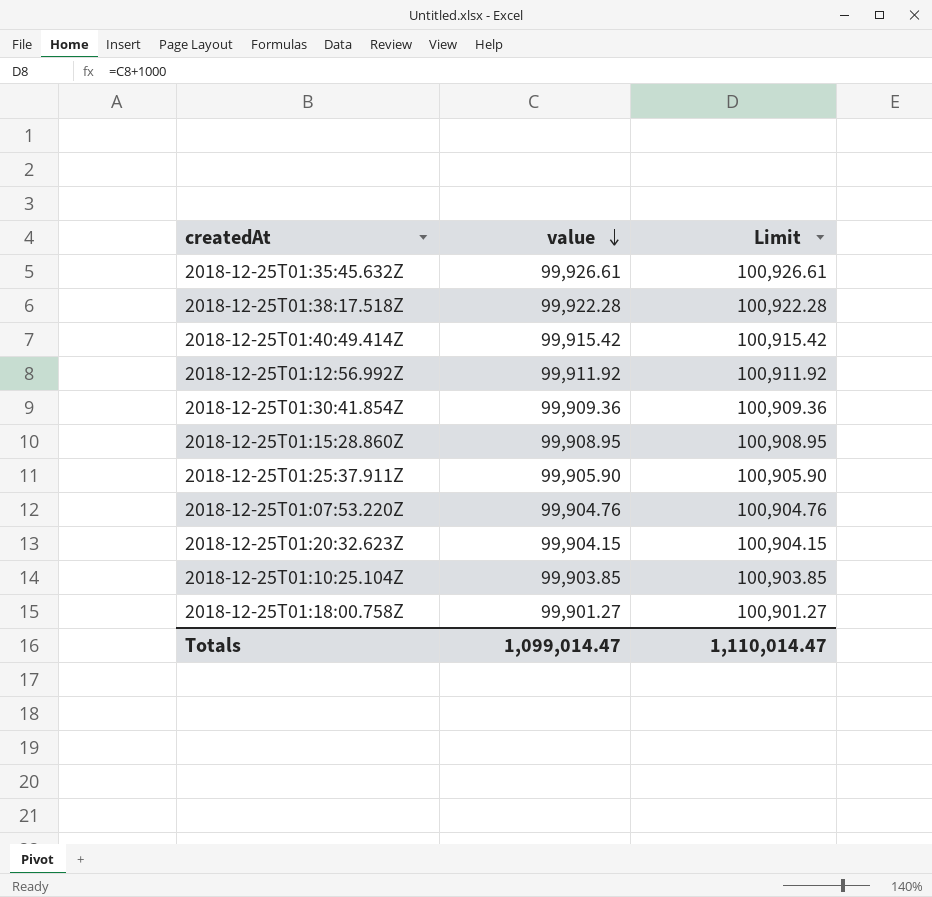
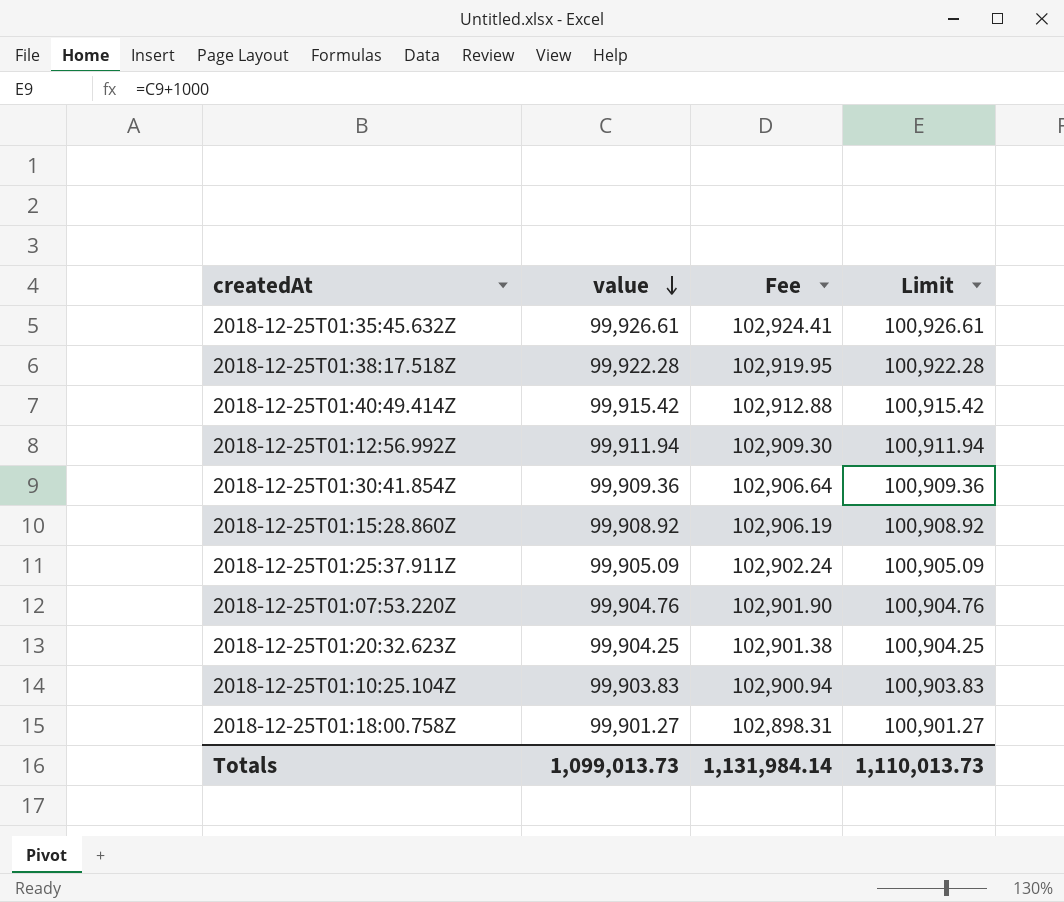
column Fee | formula: none -> [value] * 1.03
2018-12-25T01:12:56.992Z | value: 99,911.92 -> 99,911.94
2018-12-25T01:12:56.992Z | Limit: 100,911.92 -> 100,911.94
2018-12-25T01:15:28.860Z | value: 99,908.95 -> 99,908.92
2018-12-25T01:15:28.860Z | Limit: 100,908.95 -> 100,908.92
2018-12-25T01:25:37.911Z | value: 99,905.90 -> 99,905.09
2018-12-25T01:25:37.911Z | Limit: 100,905.90 -> 100,905.09
2018-12-25T01:20:32.623Z | value: 99,904.15 -> 99,904.25
2018-12-25T01:20:32.623Z | Limit: 100,904.15 -> 100,904.25
2018-12-25T01:10:25.104Z | value: 99,903.85 -> 99,903.83
2018-12-25T01:10:25.104Z | Limit: 100,903.85 -> 100,903.83
Totals | value: 1,099,014.47 -> 1,099,013.73
Totals | Limit: 1,110,014.47 -> 1,110,013.73

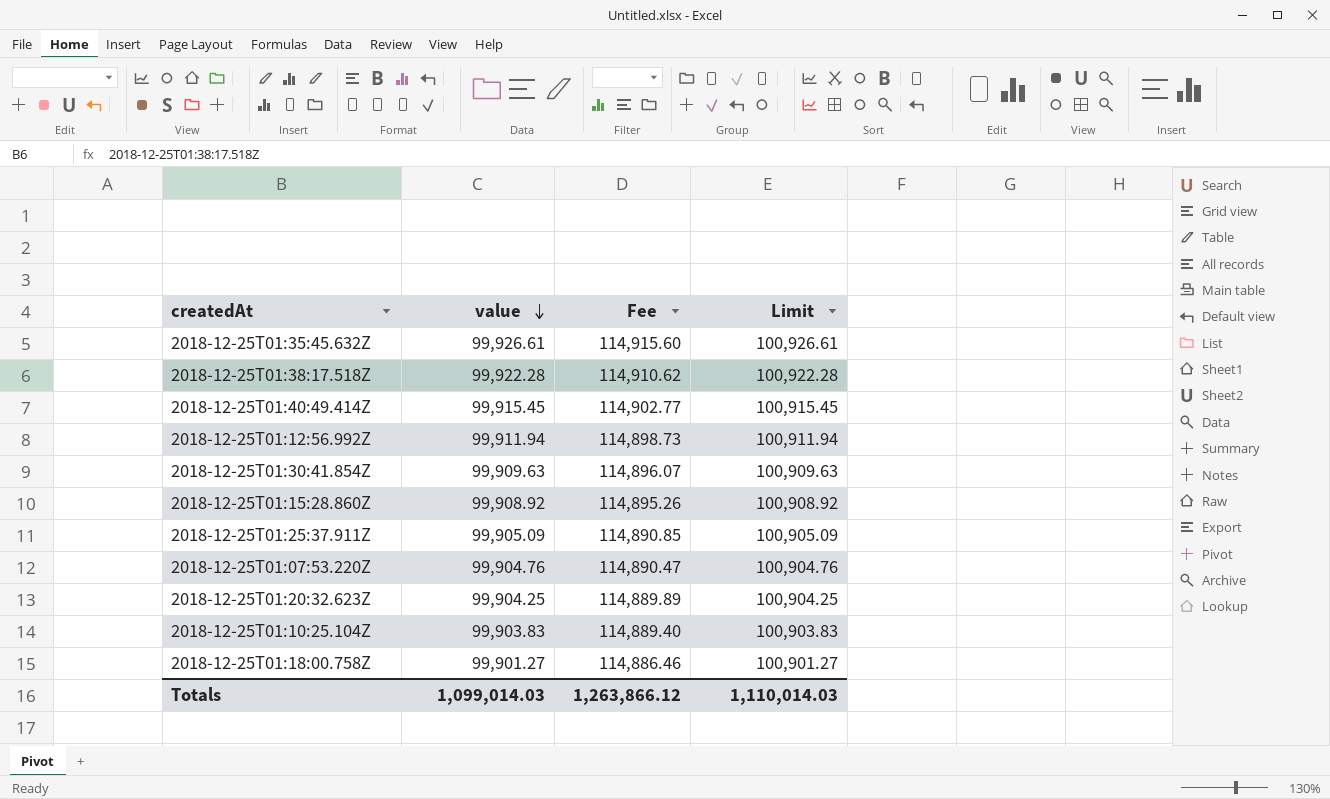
column Fee | formula: [value] * 1.03 -> [value] * 1.15
2018-12-25T01:40:49.414Z | value: 99,915.42 -> 99,915.45
2018-12-25T01:40:49.414Z | Limit: 100,915.42 -> 100,915.45
2018-12-25T01:30:41.854Z | value: 99,909.36 -> 99,909.63
2018-12-25T01:30:41.854Z | Limit: 100,909.36 -> 100,909.63
Totals | value: 1,099,013.73 -> 1,099,014.03
Totals | Fee: 1,131,984.14 -> 1,263,866.12
Totals | Limit: 1,110,013.73 -> 1,110,014.03

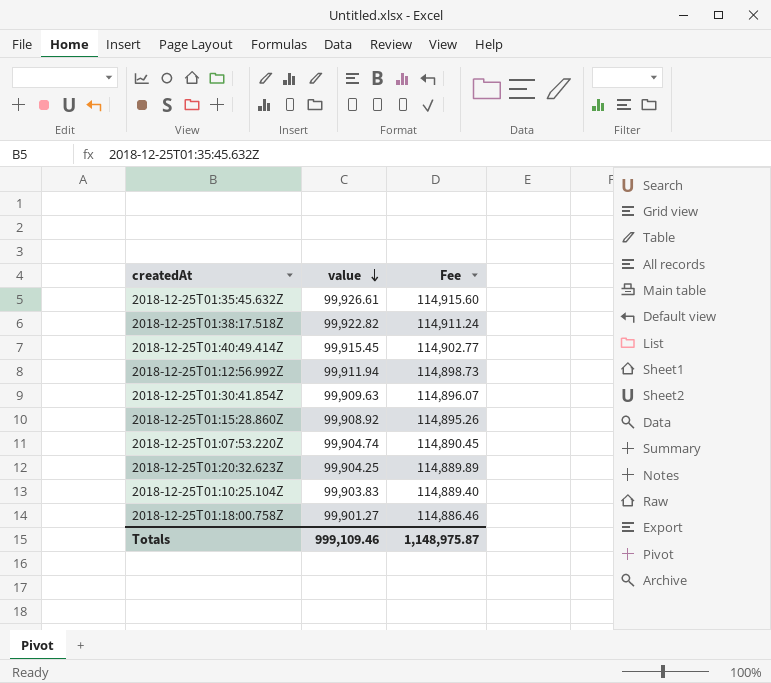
column Limit | formula: [value] + 1000 -> none
row 2018-12-25T01:25:37.911Z: 99,905.09 | 114,890.85 | 100,905.09 -> none
2018-12-25T01:38:17.518Z | value: 99,922.28 -> 99,922.82
2018-12-25T01:38:17.518Z | Fee: 114,910.62 -> 114,911.24
2018-12-25T01:07:53.220Z | value: 99,904.76 -> 99,904.74
2018-12-25T01:07:53.220Z | Fee: 114,890.47 -> 114,890.45
Totals | value: 1,099,014.03 -> 999,109.46
Totals | Fee: 1,263,866.12 -> 1,148,975.87

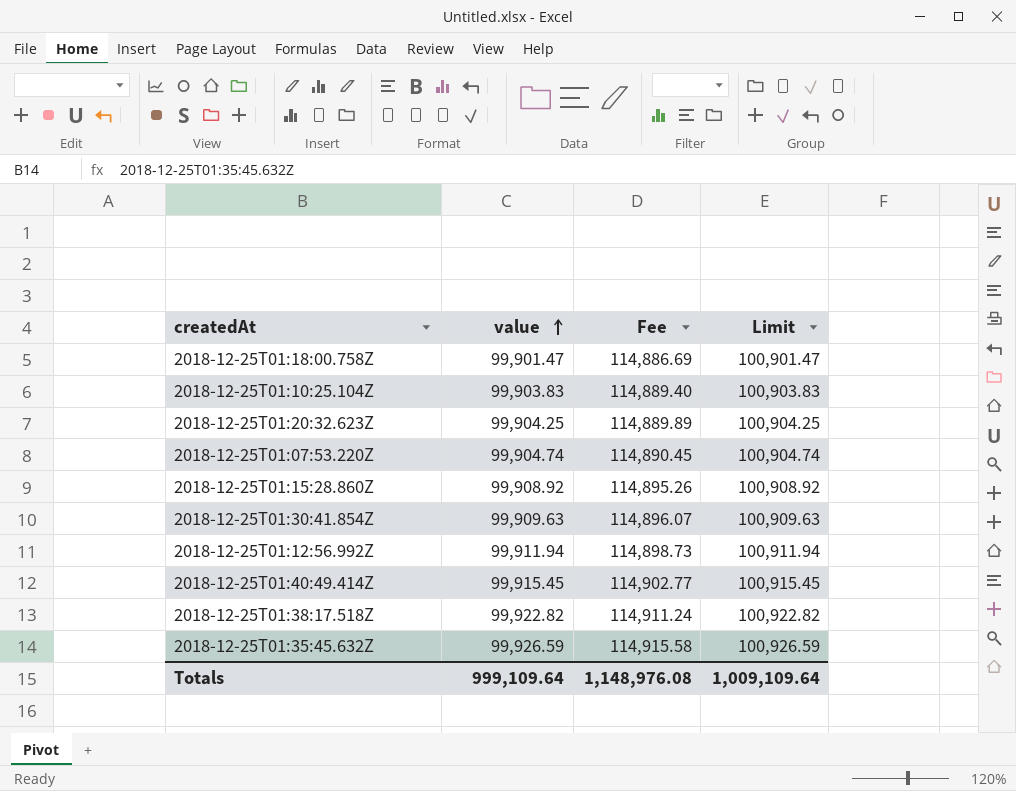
row order: value descending -> value ascending
column Limit | formula: none -> [value] + 1000
2018-12-25T01:18:00.758Z | value: 99,901.27 -> 99,901.47
2018-12-25T01:18:00.758Z | Fee: 114,886.46 -> 114,886.69
2018-12-25T01:35:45.632Z | value: 99,926.61 -> 99,926.59
2018-12-25T01:35:45.632Z | Fee: 114,915.60 -> 114,915.58
Totals | value: 999,109.46 -> 999,109.64
Totals | Fee: 1,148,975.87 -> 1,148,976.08

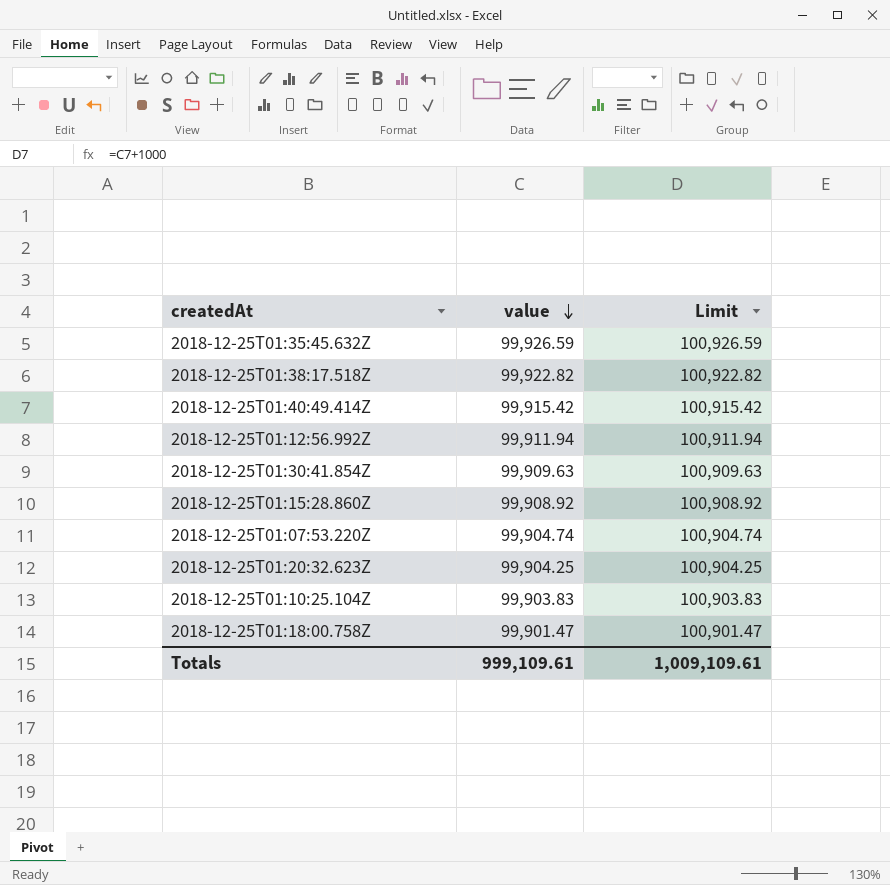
row order: value ascending -> value descending
column Fee | formula: [value] * 1.15 -> none
2018-12-25T01:40:49.414Z | value: 99,915.45 -> 99,915.42
2018-12-25T01:40:49.414Z | Limit: 100,915.45 -> 100,915.42
Totals | value: 999,109.64 -> 999,109.61
Totals | Limit: 1,009,109.64 -> 1,009,109.61

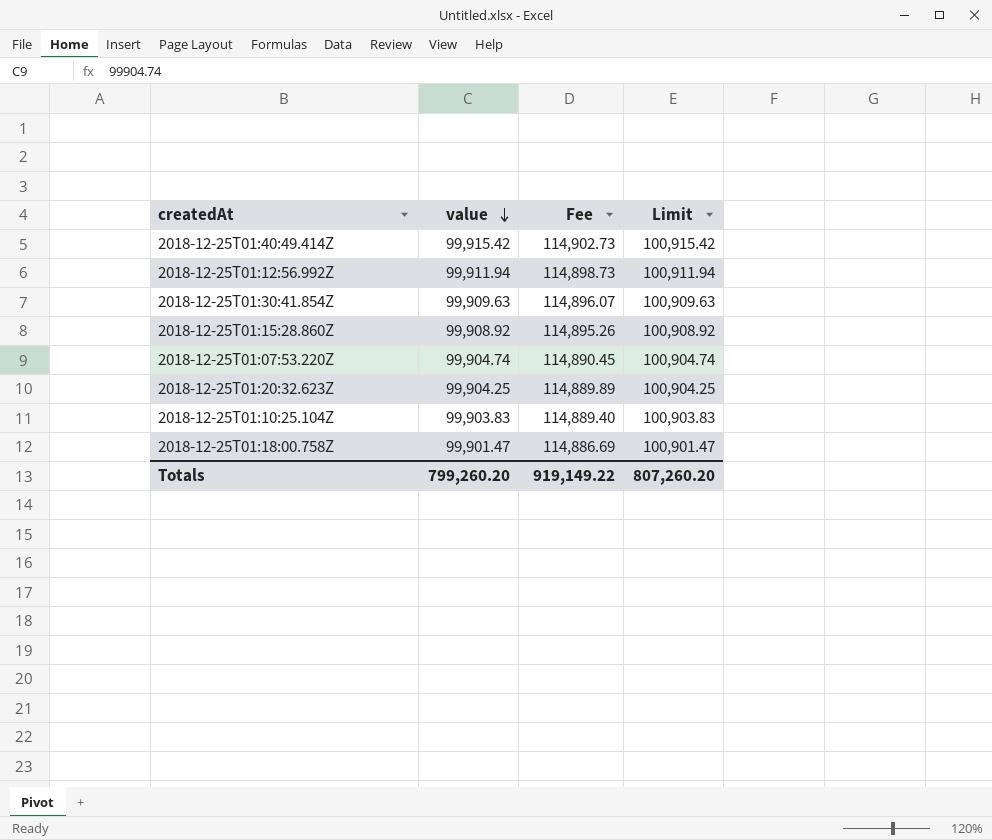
column Fee | formula: none -> [value] * 1.15
row 2018-12-25T01:35:45.632Z: 99,926.59 | 100,926.59 -> none
row 2018-12-25T01:38:17.518Z: 99,922.82 | 100,922.82 -> none
Totals | value: 999,109.61 -> 799,260.20
Totals | Limit: 1,009,109.61 -> 807,260.20

